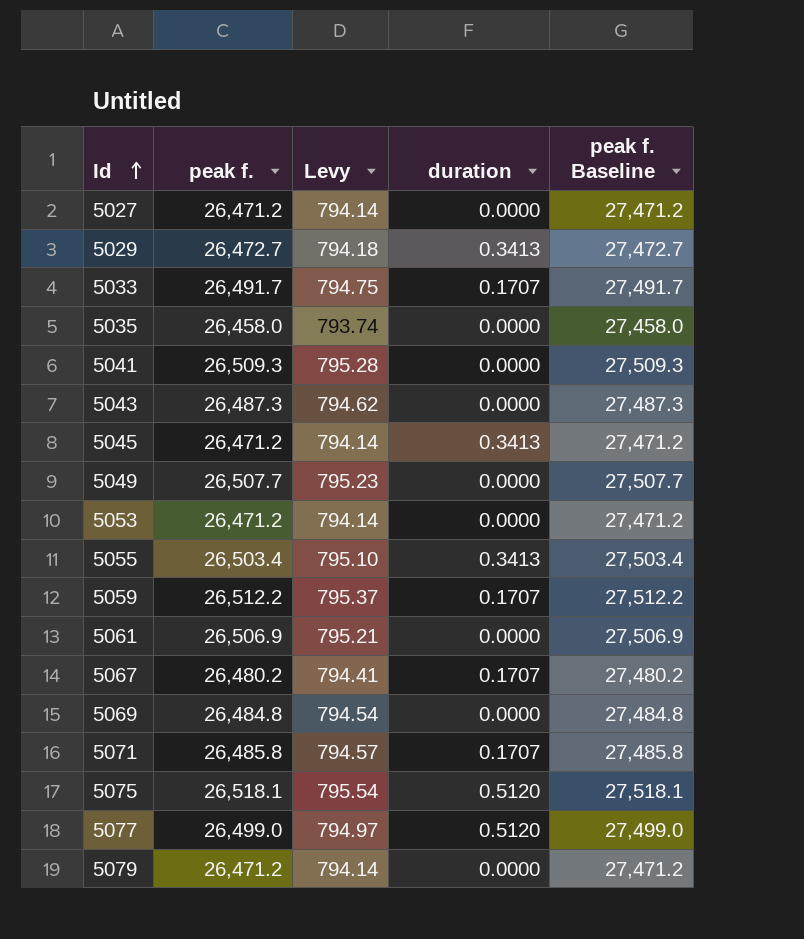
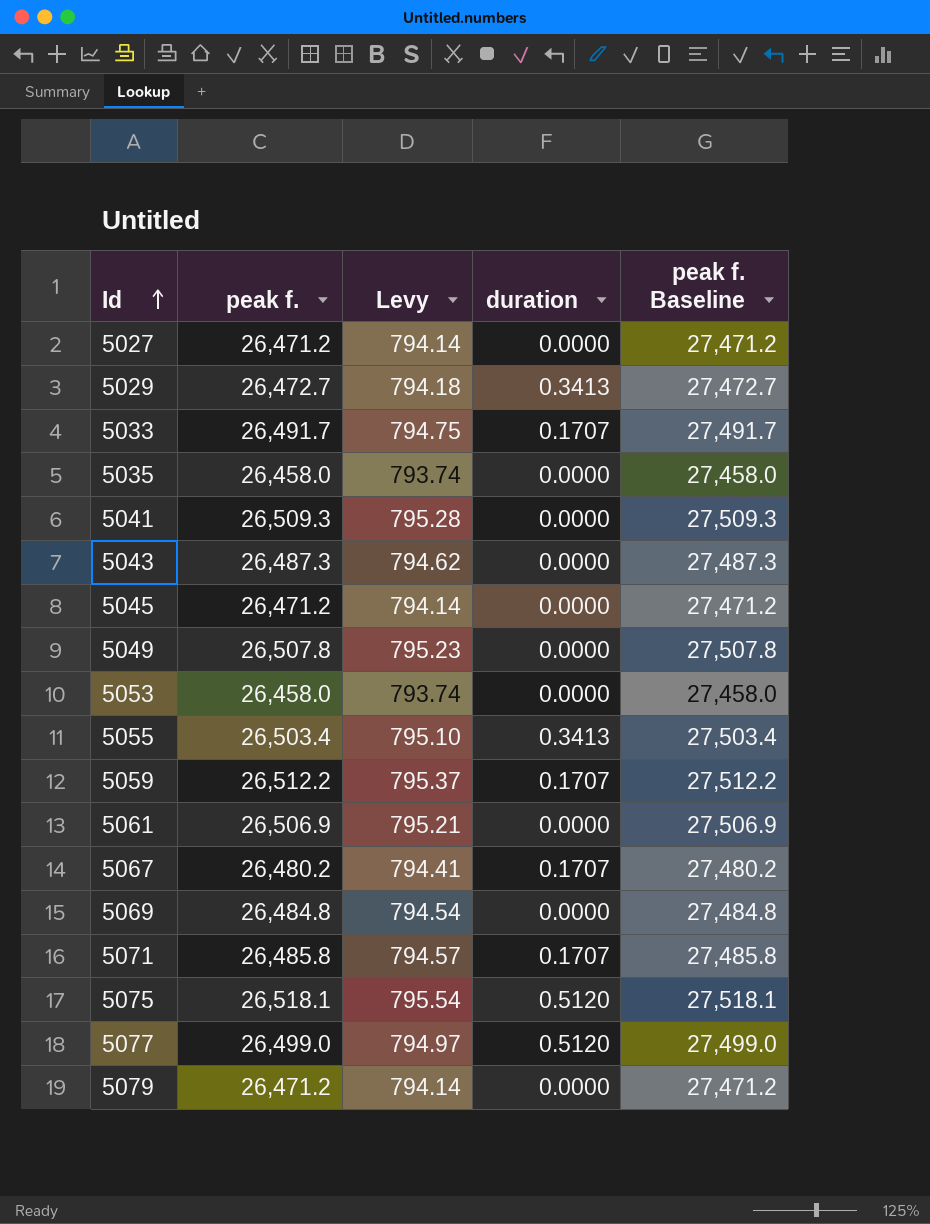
5045 | duration: 0.3413 -> 0.0000
5049 | peak f.: 26,507.7 -> 26,507.8
5049 | peak f. Baseline: 27,507.7 -> 27,507.8
5053 | peak f.: 26,471.2 -> 26,458.0
5053 | Levy: 794.14 -> 793.74
5053 | peak f. Baseline: 27,471.2 -> 27,458.0

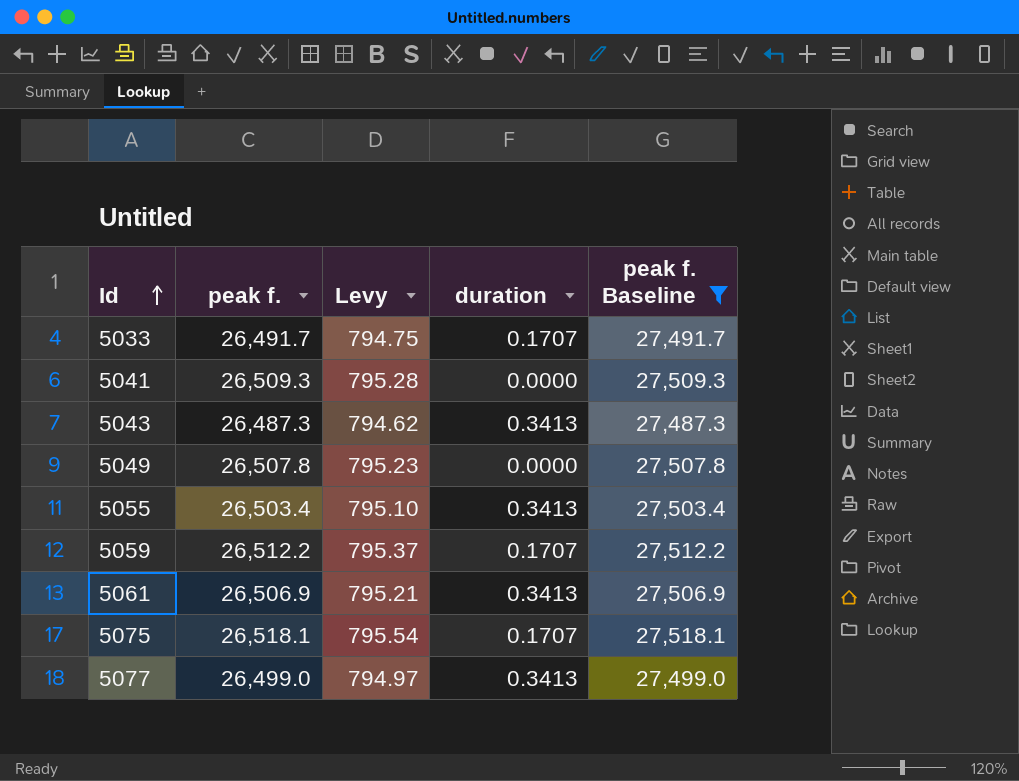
filter: none -> peak f. Baseline >= 27,487.3
5043 | duration: 0.0000 -> 0.3413
5061 | duration: 0.0000 -> 0.3413
5075 | duration: 0.5120 -> 0.1707
5077 | duration: 0.5120 -> 0.3413

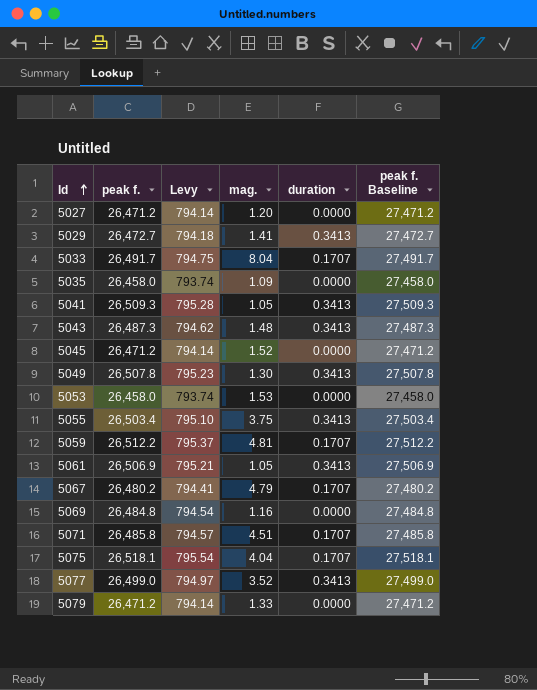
filter: peak f. Baseline >= 27,487.3 -> none
column mag. | position: none -> 4
5041 | duration: 0.0000 -> 0.3413
5049 | duration: 0.0000 -> 0.3413

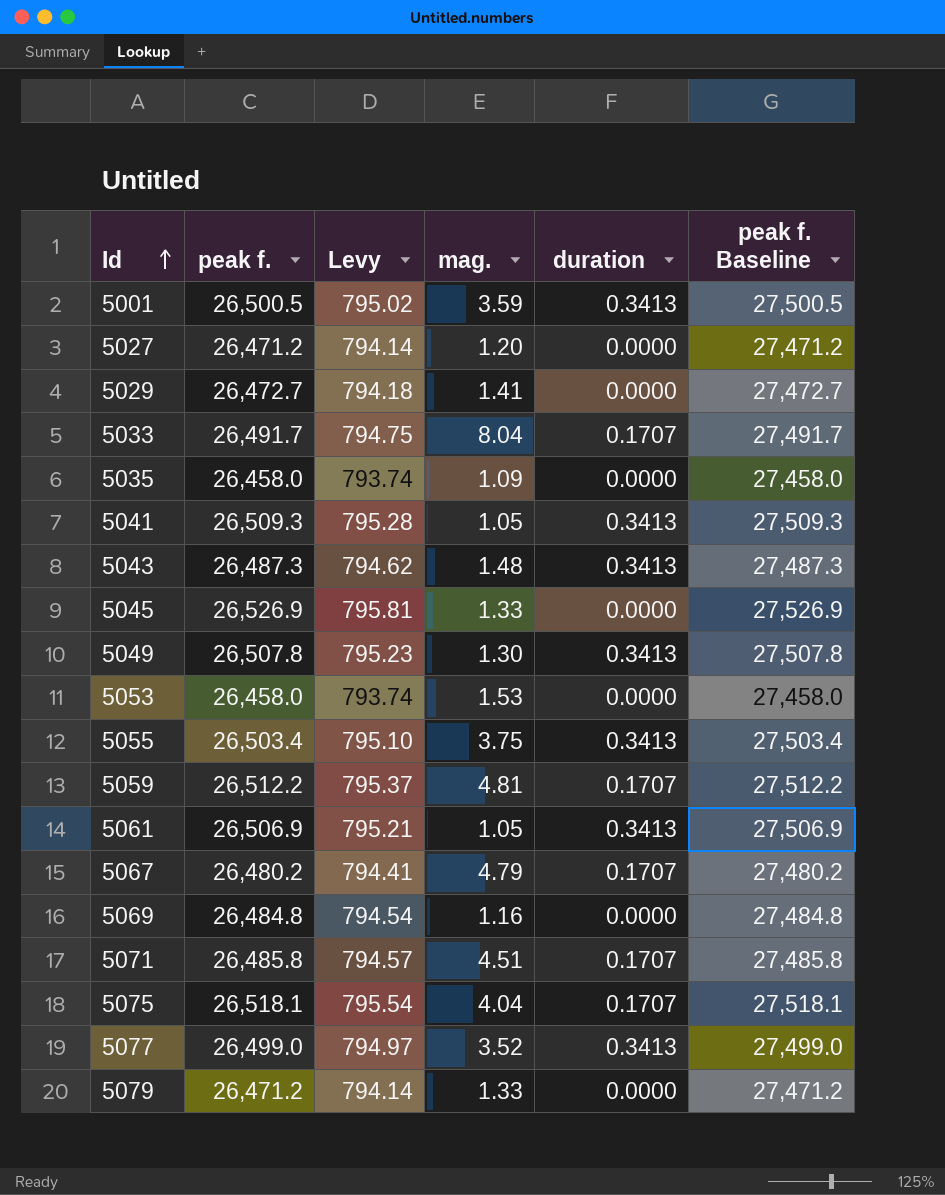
row 5001: none -> 26,500.5 | 795.02 | 3.59 | 0.3413 | 27,500.5
5029 | duration: 0.3413 -> 0.0000
5045 | peak f.: 26,471.2 -> 26,526.9
5045 | Levy: 794.14 -> 795.81
5045 | mag.: 1.52 -> 1.33
5045 | peak f. Baseline: 27,471.2 -> 27,526.9

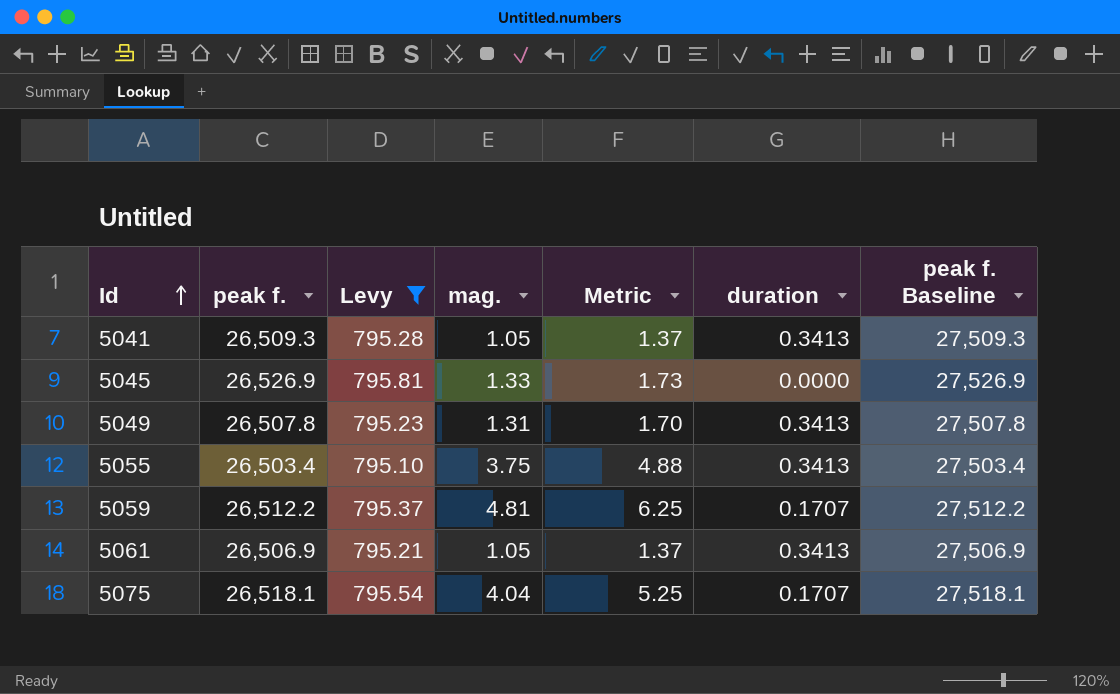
filter: none -> Levy >= 795.10
column Metric | formula: none -> [mag.] * 1.3
5049 | mag.: 1.30 -> 1.31

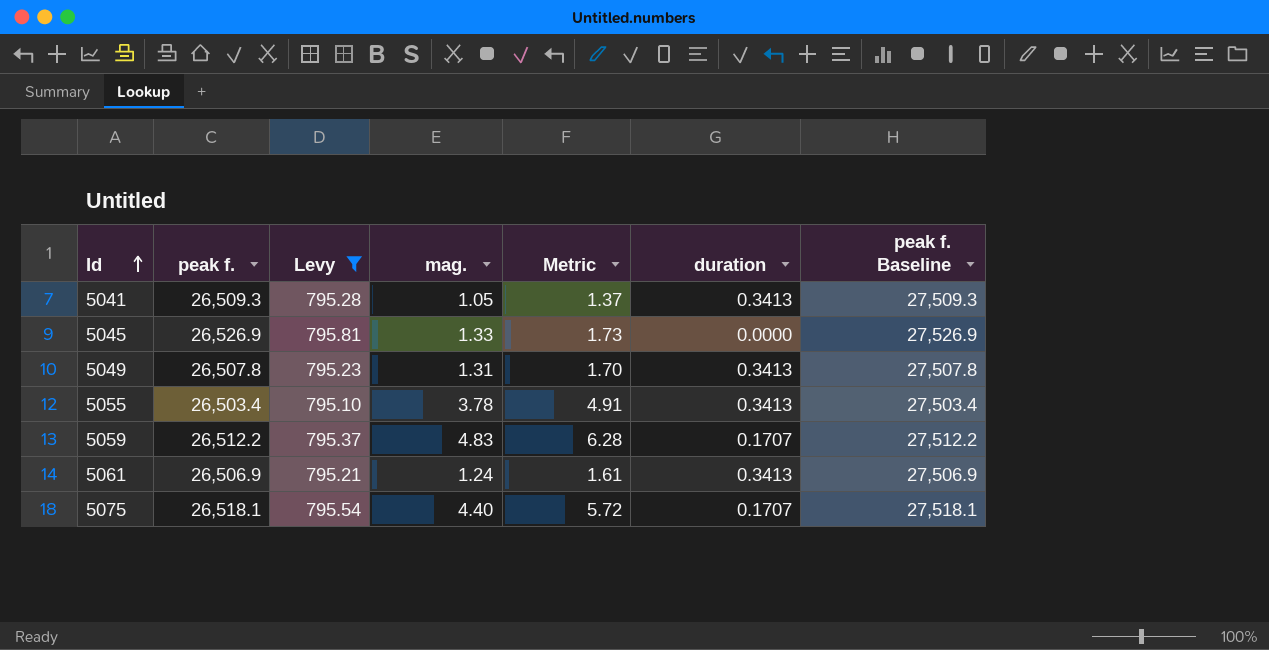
5055 | mag.: 3.75 -> 3.78
5055 | Metric: 4.88 -> 4.91
5059 | mag.: 4.81 -> 4.83
5059 | Metric: 6.25 -> 6.28
5061 | mag.: 1.05 -> 1.24
5061 | Metric: 1.37 -> 1.61
5075 | mag.: 4.04 -> 4.40
5075 | Metric: 5.25 -> 5.72

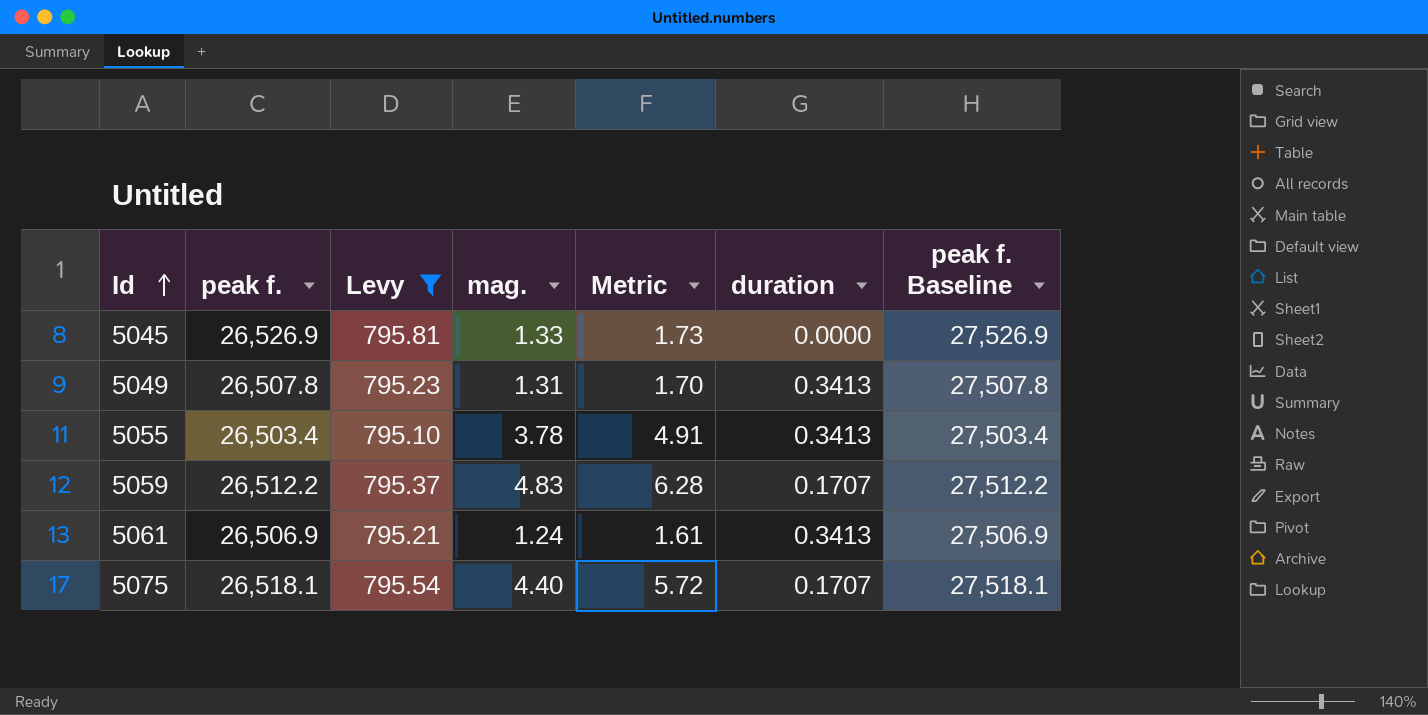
row 5041: 26,509.3 | 795.28 | 1.05 | 1.37 | 0.3413 | 27,509.3 -> none

